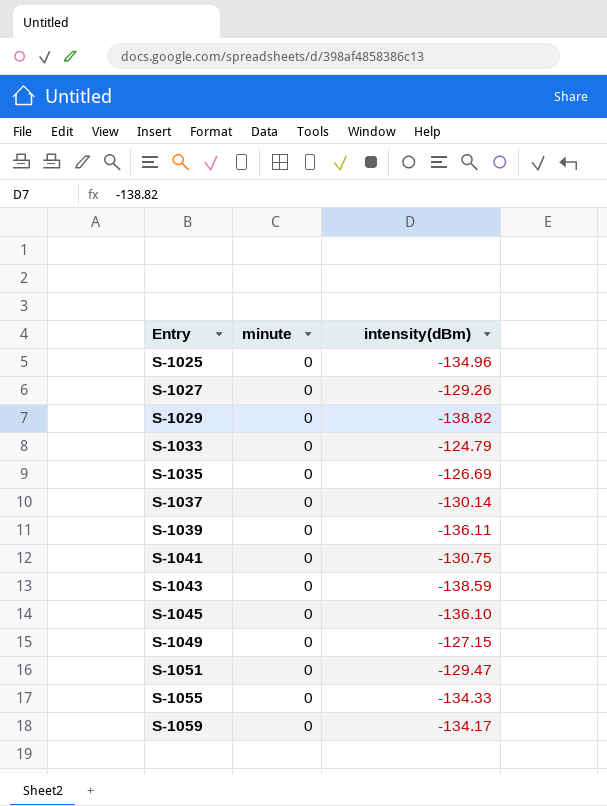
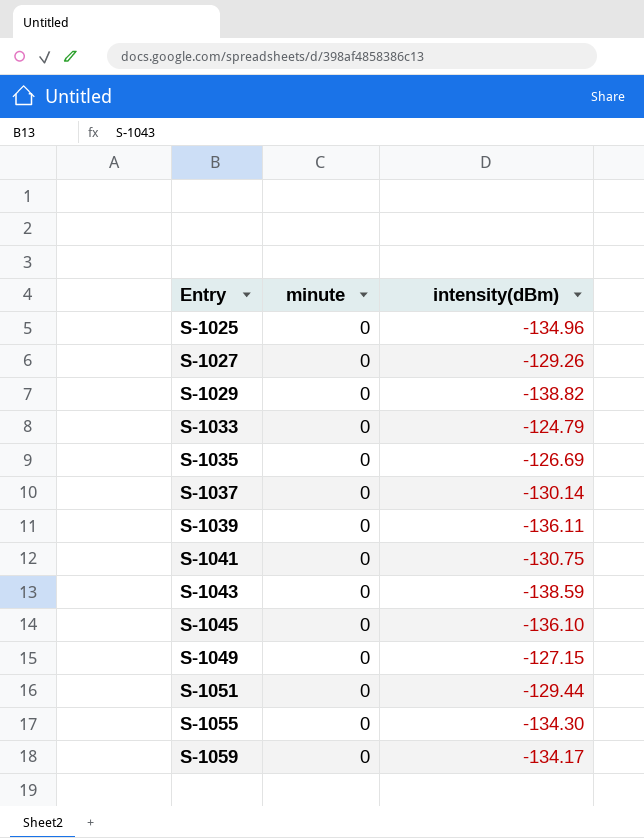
S-1051 | intensity(dBm): -129.47 -> -129.44
S-1055 | intensity(dBm): -134.33 -> -134.30

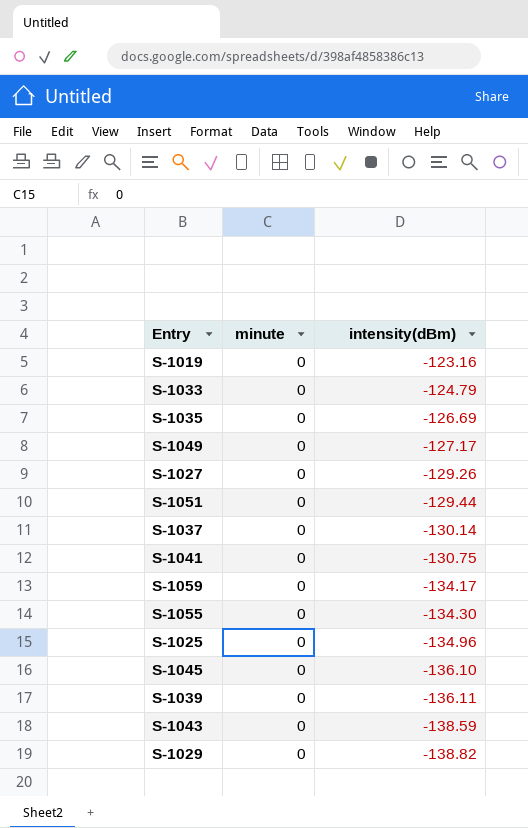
row order: Entry ascending -> intensity(dBm) descending
row S-1019: none -> 0 | -123.16
S-1049 | intensity(dBm): -127.15 -> -127.17

